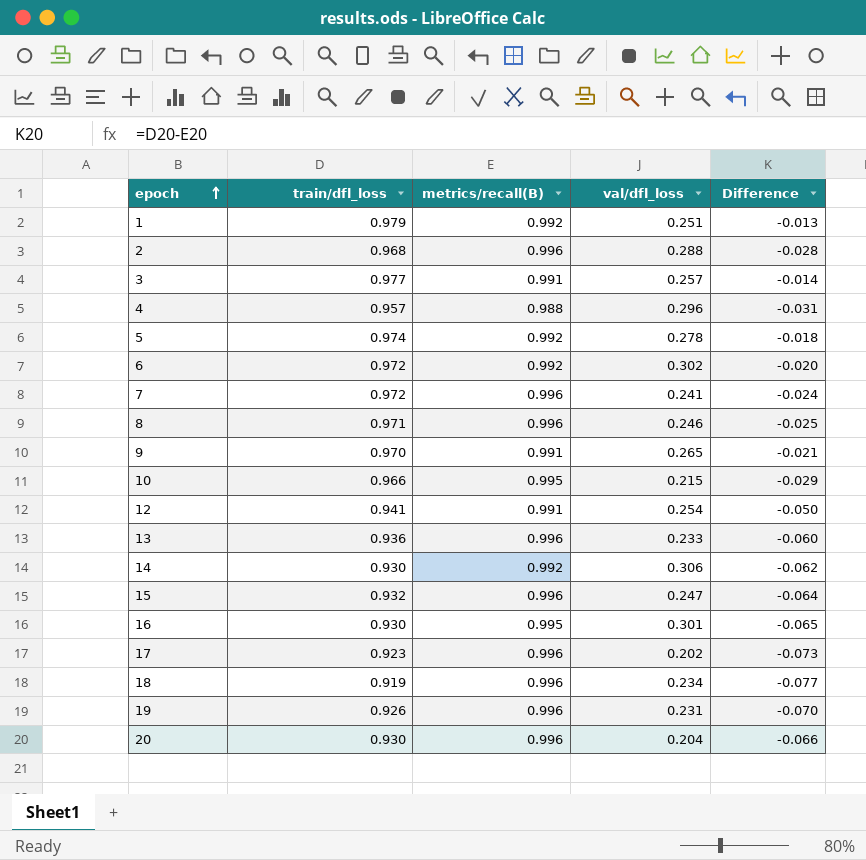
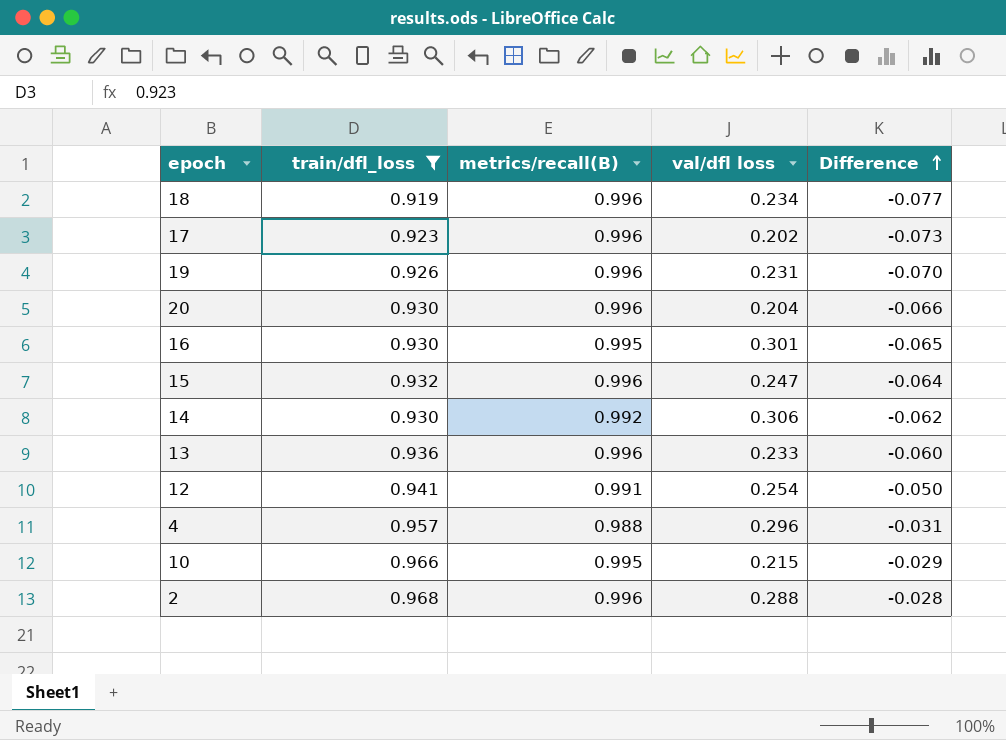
filter: none -> train/dfl_loss <= 0.968
row order: epoch ascending -> Difference ascending
column name: val/dfl_loss -> val/dfl loss

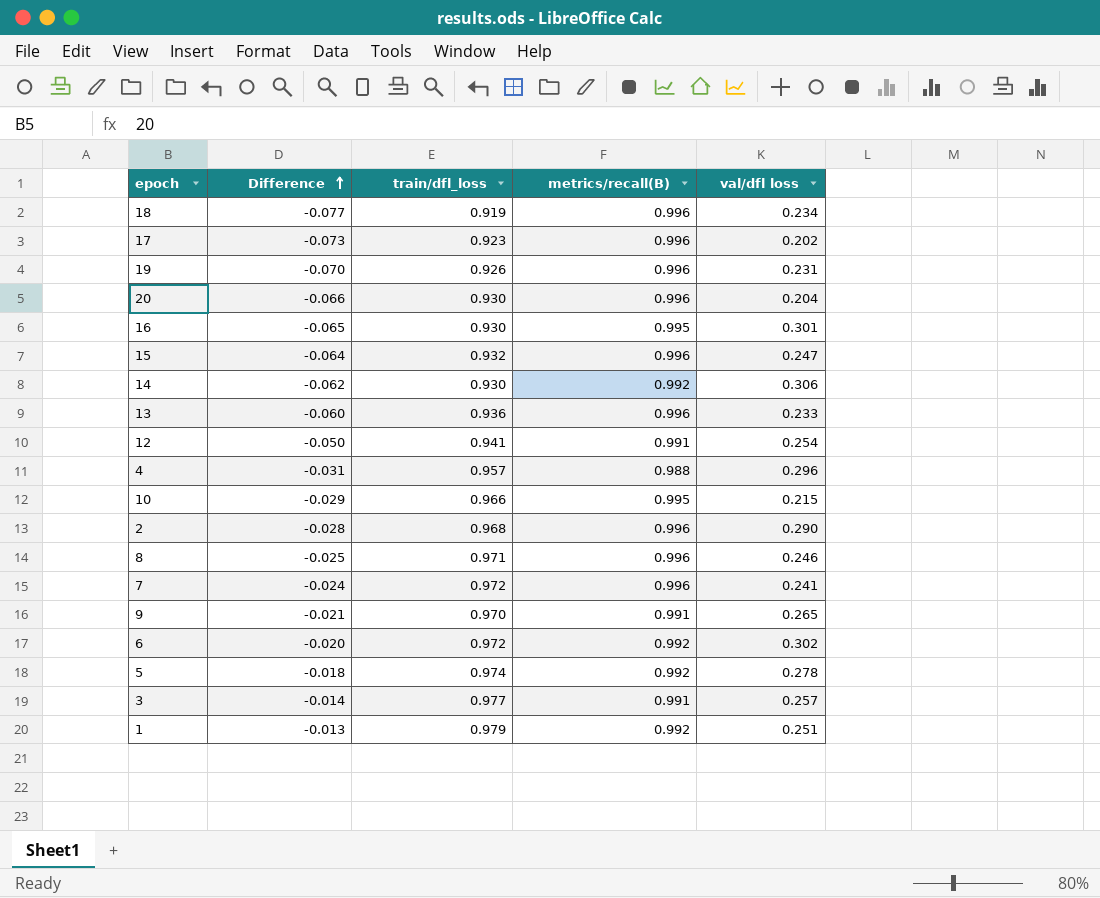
filter: train/dfl_loss <= 0.968 -> none
column Difference | position: 5 -> 2
2 | val/dfl loss: 0.288 -> 0.290

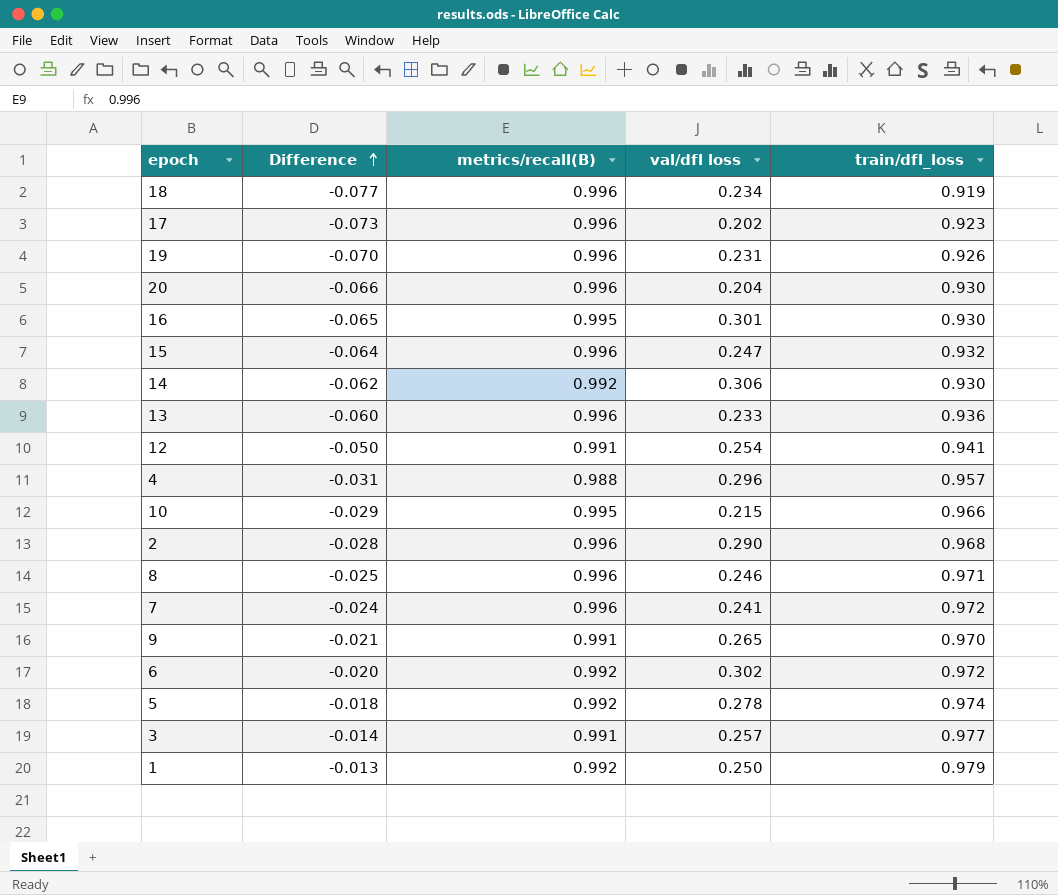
column train/dfl_loss | position: 3 -> 5
1 | val/dfl loss: 0.251 -> 0.250

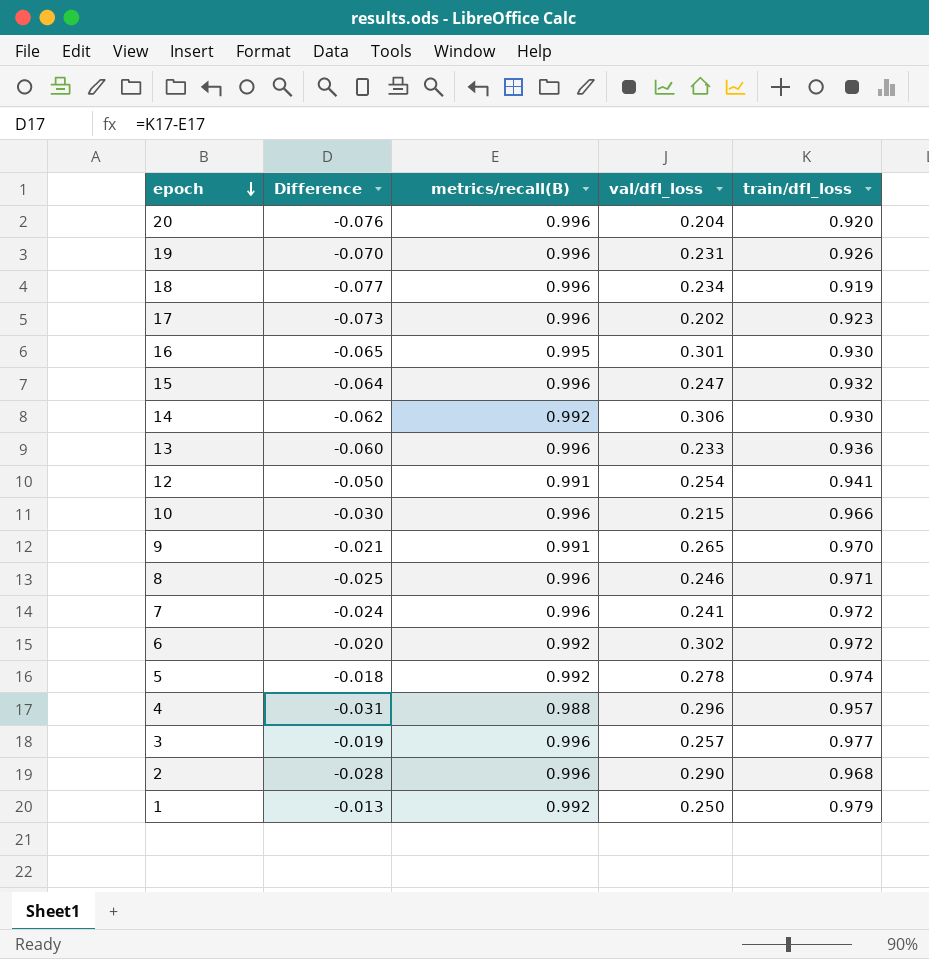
row order: Difference ascending -> epoch descending
column name: val/dfl loss -> val/dfl_loss
20 | Difference: -0.066 -> -0.076
20 | train/dfl_loss: 0.930 -> 0.920
10 | Difference: -0.029 -> -0.030
10 | metrics/recall(B): 0.995 -> 0.996
3 | Difference: -0.014 -> -0.019
3 | metrics/recall(B): 0.991 -> 0.996

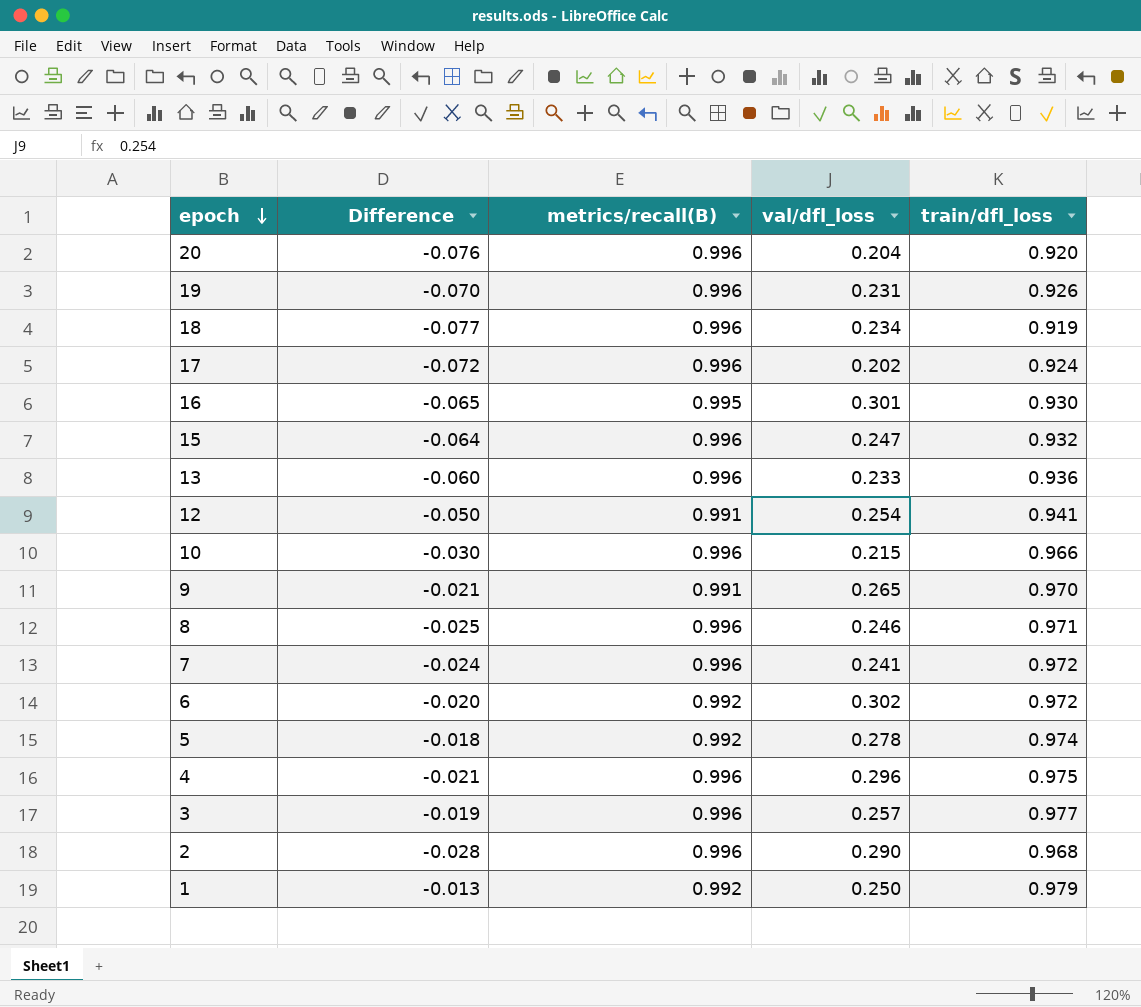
row 14: -0.062 | 0.992 | 0.306 | 0.930 -> none
17 | Difference: -0.073 -> -0.072
17 | train/dfl_loss: 0.923 -> 0.924
4 | Difference: -0.031 -> -0.021
4 | metrics/recall(B): 0.988 -> 0.996
4 | train/dfl_loss: 0.957 -> 0.975

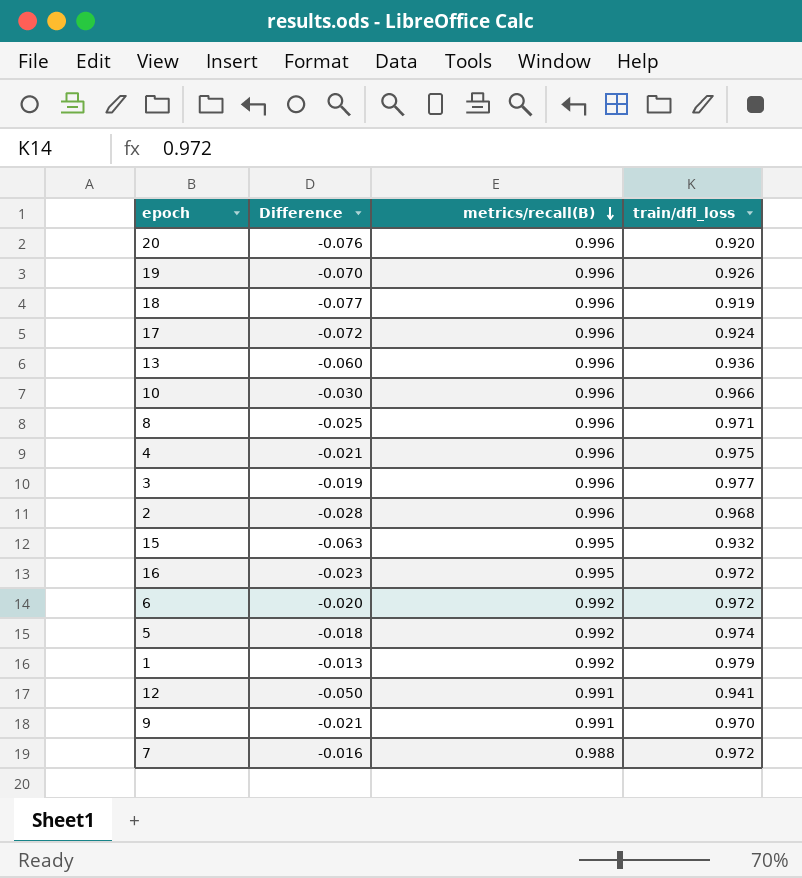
row order: epoch descending -> metrics/recall(B) descending
column val/dfl_loss | position: 4 -> none
15 | Difference: -0.064 -> -0.063
15 | metrics/recall(B): 0.996 -> 0.995
16 | Difference: -0.065 -> -0.023
16 | train/dfl_loss: 0.930 -> 0.972
7 | Difference: -0.024 -> -0.016
7 | metrics/recall(B): 0.996 -> 0.988

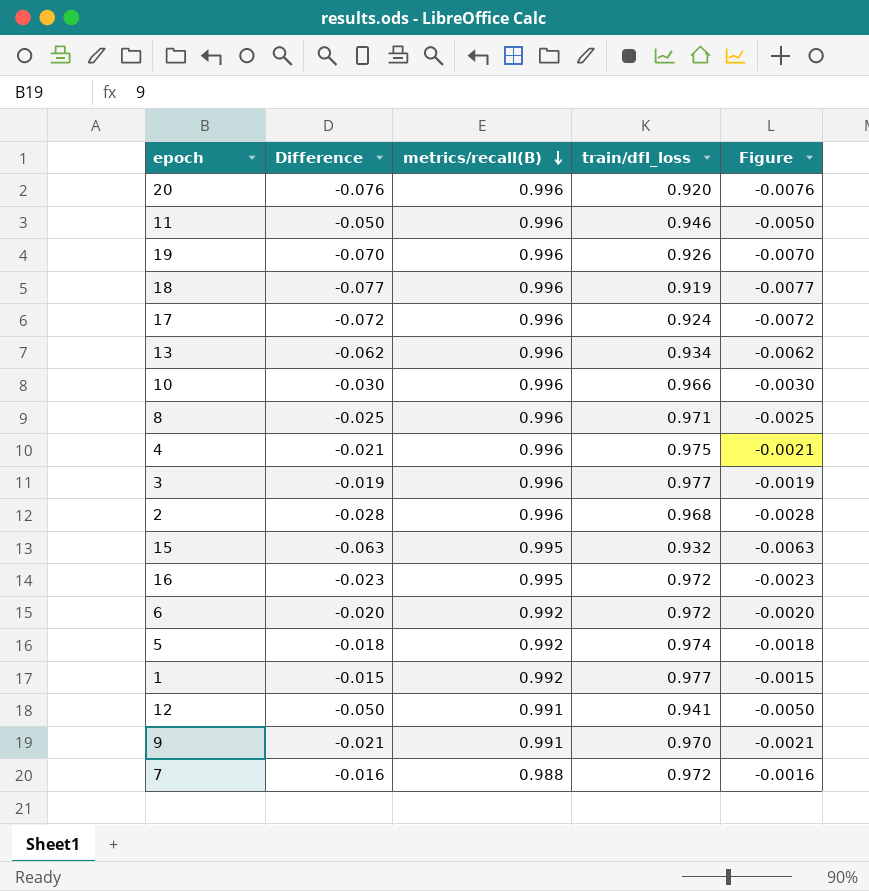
column Figure | formula: none -> [Difference] * 0.1
row 11: none -> -0.050 | 0.996 | 0.946 | -0.0050
13 | Difference: -0.060 -> -0.062
13 | train/dfl_loss: 0.936 -> 0.934
1 | Difference: -0.013 -> -0.015
1 | train/dfl_loss: 0.979 -> 0.977

